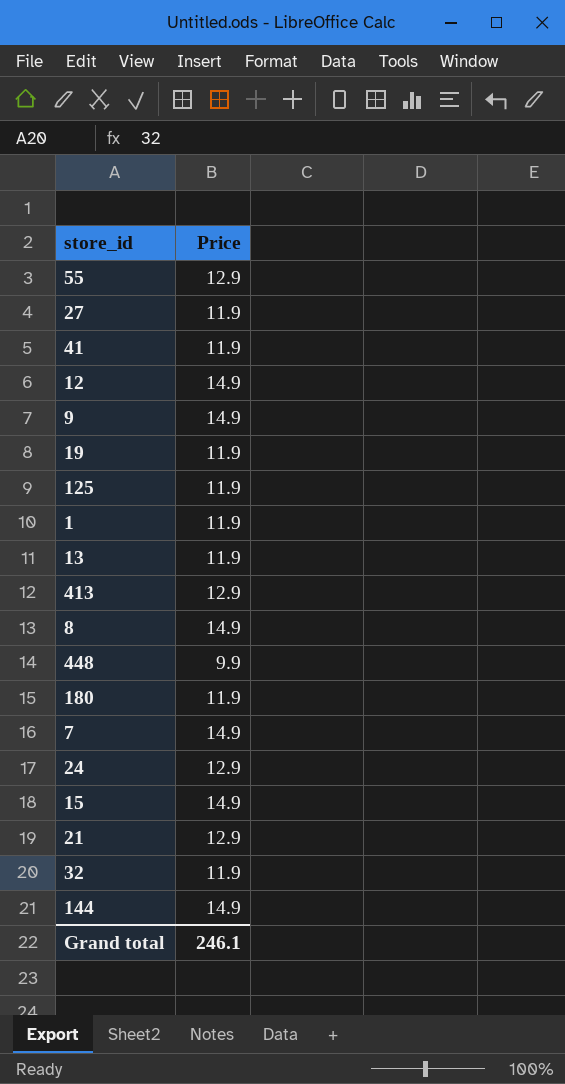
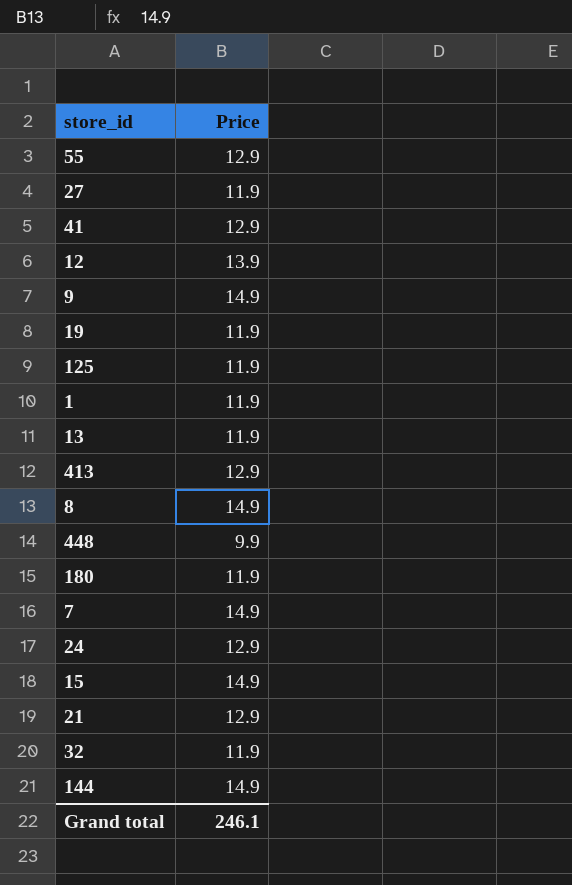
41 | Price: 11.9 -> 12.9
12 | Price: 14.9 -> 13.9

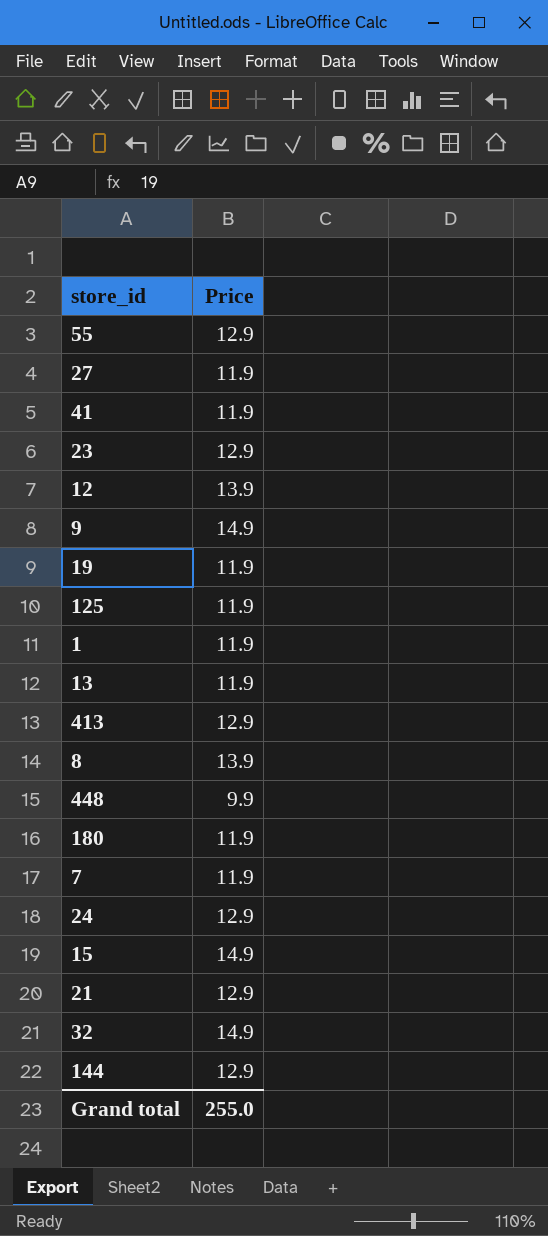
41 | Price: 12.9 -> 11.9
row 23: none -> 12.9
8 | Price: 14.9 -> 13.9
7 | Price: 14.9 -> 11.9
32 | Price: 11.9 -> 14.9
144 | Price: 14.9 -> 12.9
Grand total | Price: 246.1 -> 255.0

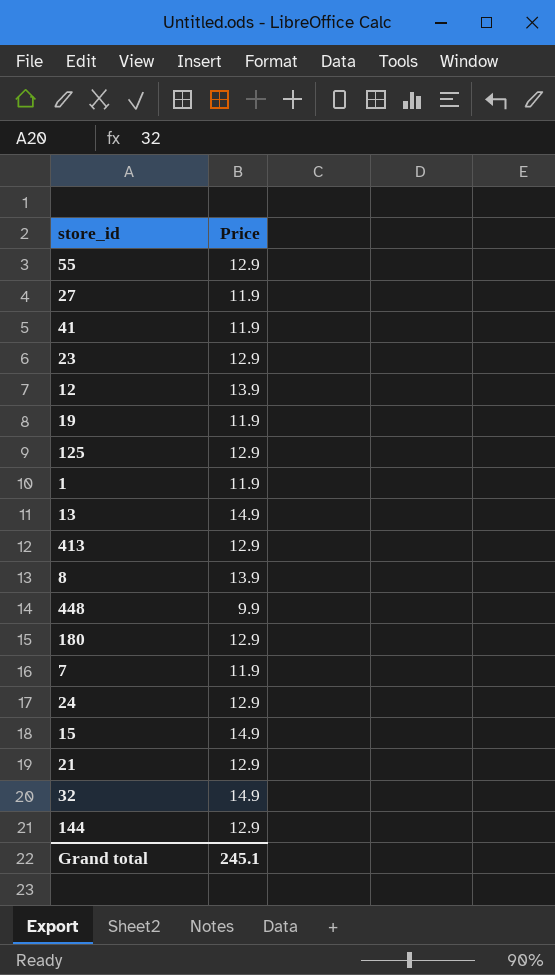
row 9: 14.9 -> none
125 | Price: 11.9 -> 12.9
13 | Price: 11.9 -> 14.9
180 | Price: 11.9 -> 12.9
Grand total | Price: 255.0 -> 245.1

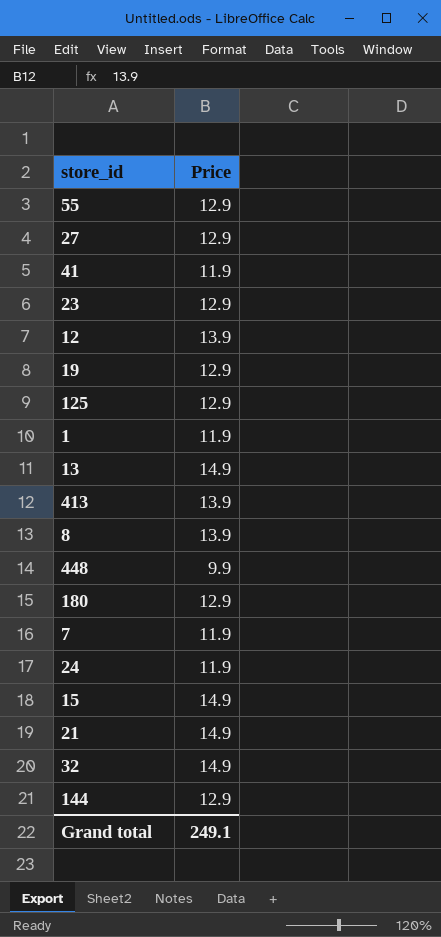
27 | Price: 11.9 -> 12.9
19 | Price: 11.9 -> 12.9
413 | Price: 12.9 -> 13.9
24 | Price: 12.9 -> 11.9
21 | Price: 12.9 -> 14.9
Grand total | Price: 245.1 -> 249.1

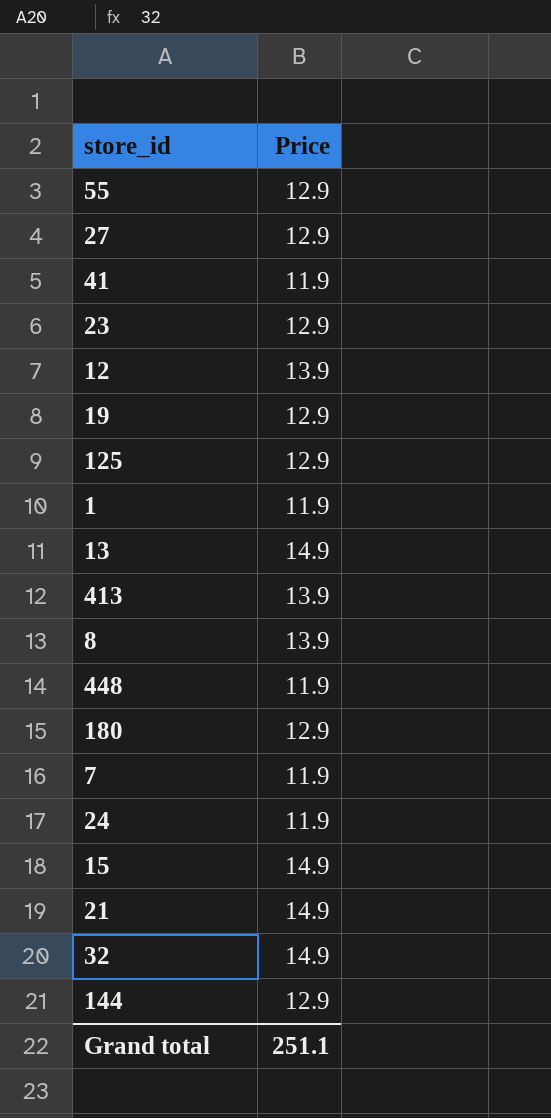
448 | Price: 9.9 -> 11.9
Grand total | Price: 249.1 -> 251.1

